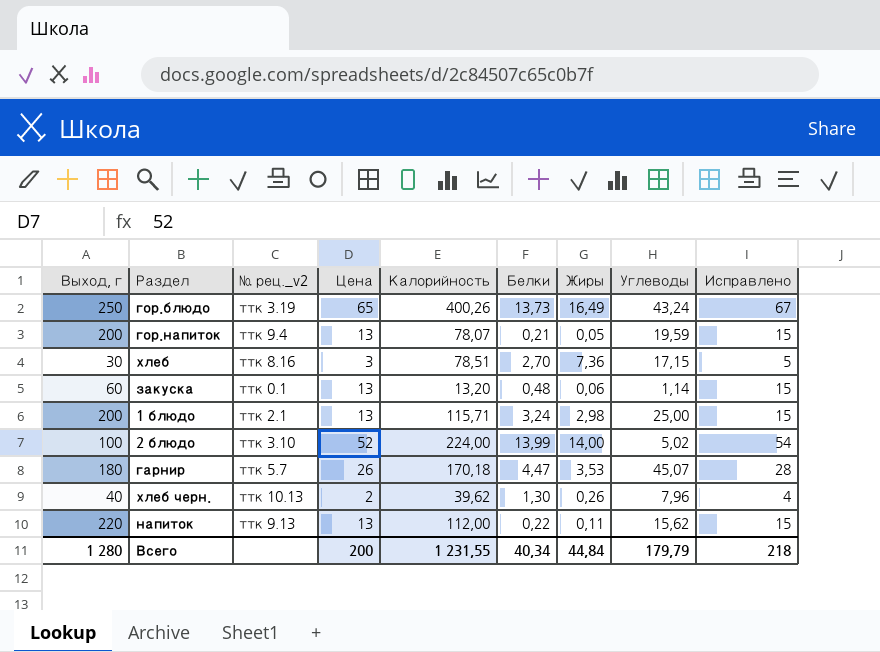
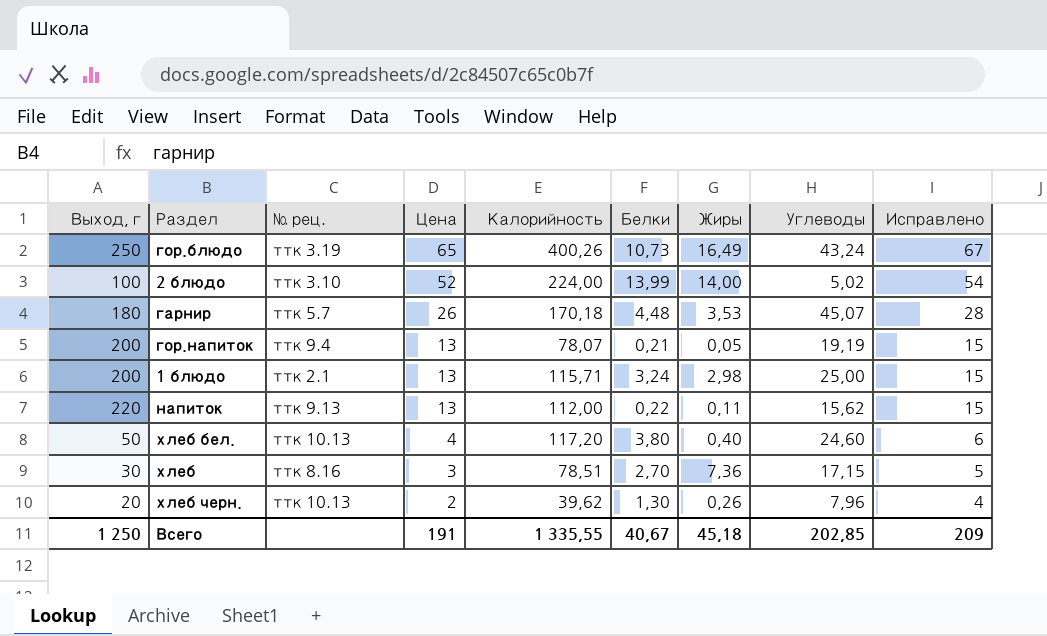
row order: none -> Цена descending
column name: № рец._v2 -> № рец.
row закуска: 60 | ттк 0.1 | 13 | 13,20 | 0,48 | 0,06 | 1,14 | 15 -> none
гор.блюдо | Белки: 13,73 -> 10,73
гарнир | Белки: 4,47 -> 4,48
гор.напиток | Углеводы: 19,59 -> 19,19
row хлеб бел.: none -> 50 | ттк 10.13 | 4 | 117,20 | 3,80 | 0,40 | 24,60 | 6
хлеб черн. | Выход, г: 40 -> 20
Всего | Выход, г: 1 280 -> 1 250
Всего | Цена: 200 -> 191
Всего | Калорийность: 1 231,55 -> 1 335,55
Всего | Белки: 40,34 -> 40,67
Всего | Жиры: 44,84 -> 45,18
Всего | Углеводы: 179,79 -> 202,85
Всего | Исправлено: 218 -> 209

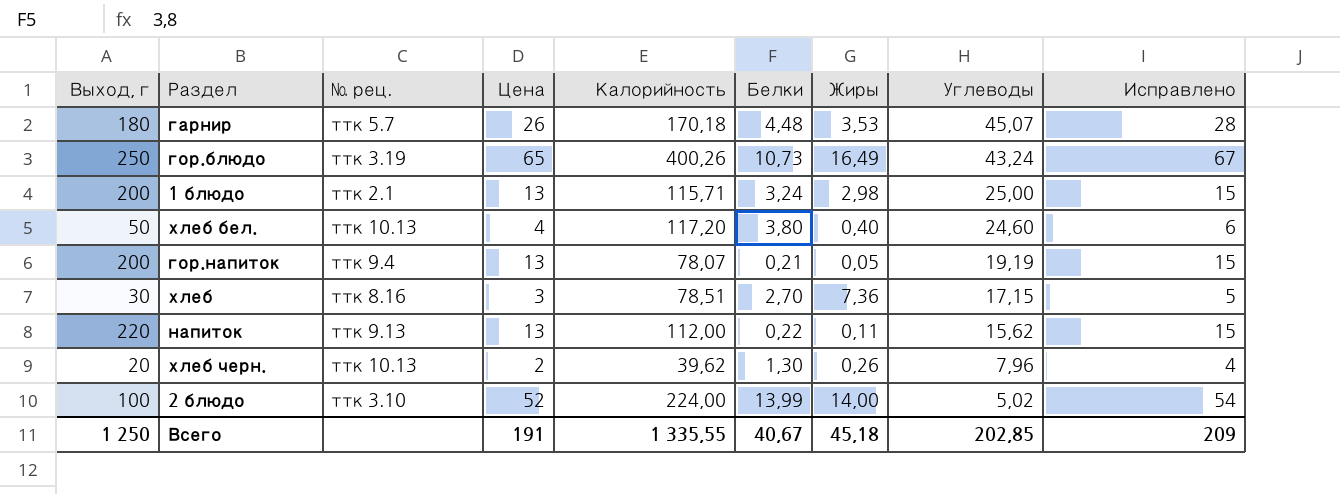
row order: Цена descending -> Углеводы descending

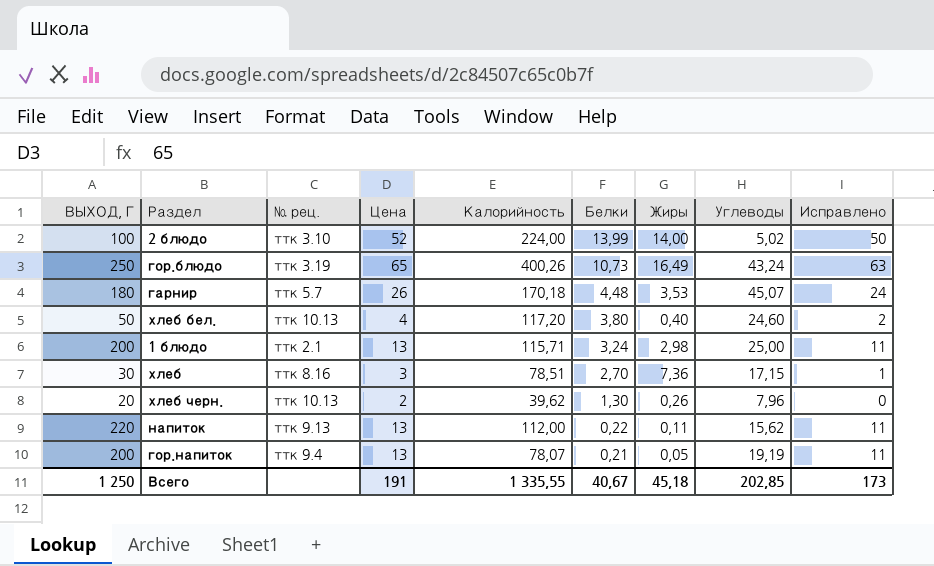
row order: Углеводы descending -> Белки descending
column name: Выход, г -> ВЫХОД, Г
column Исправлено | formula: [Цена] + 2 -> [Цена] - 2
Всего | Исправлено: 209 -> 173

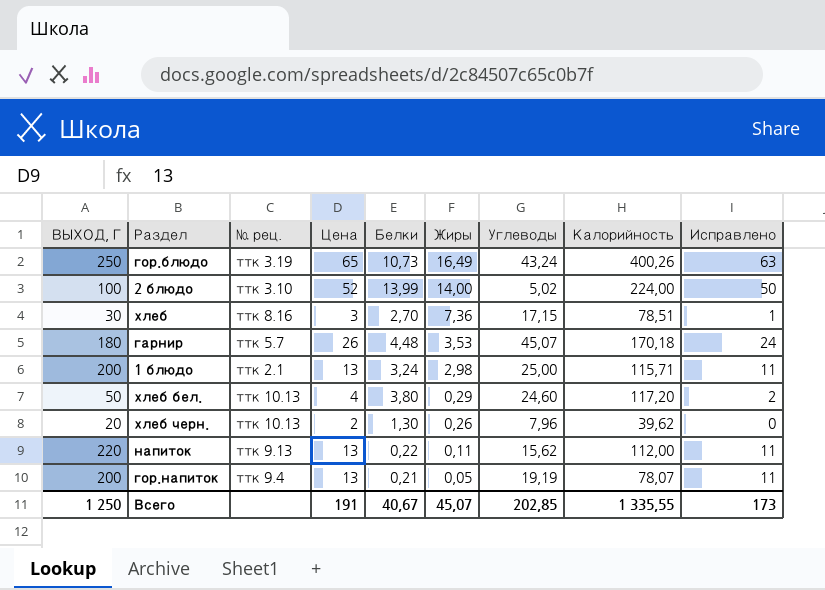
row order: Белки descending -> Жиры descending
column Калорийность | position: 5 -> 8
хлеб бел. | Жиры: 0,40 -> 0,29
Всего | Жиры: 45,18 -> 45,07

